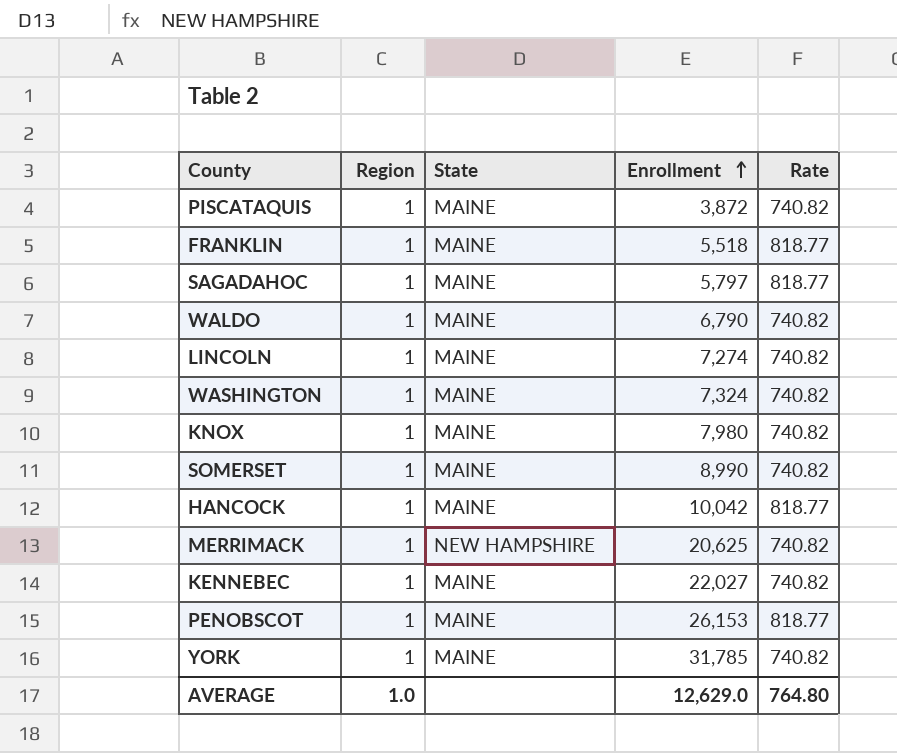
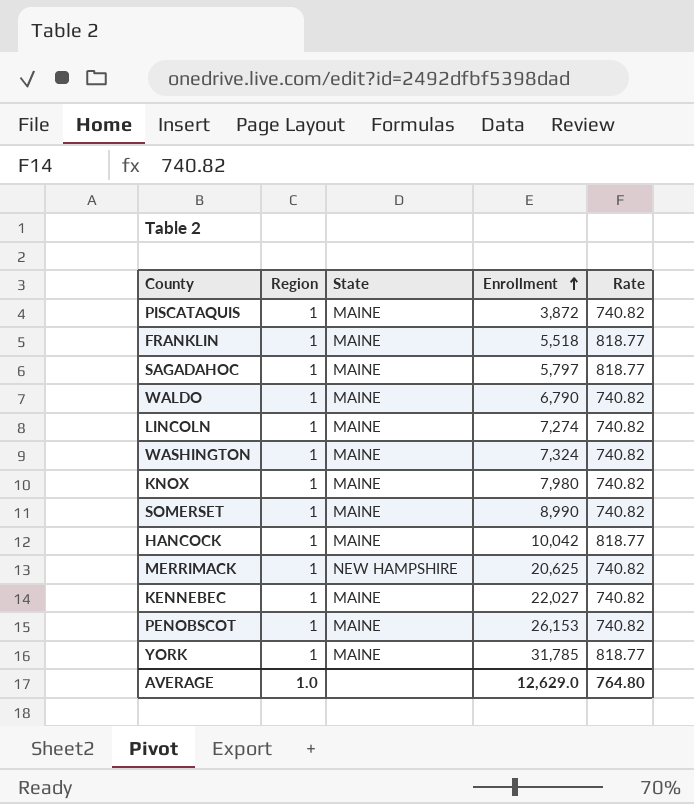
PENOBSCOT | Rate: 818.77 -> 740.82
YORK | Rate: 740.82 -> 818.77

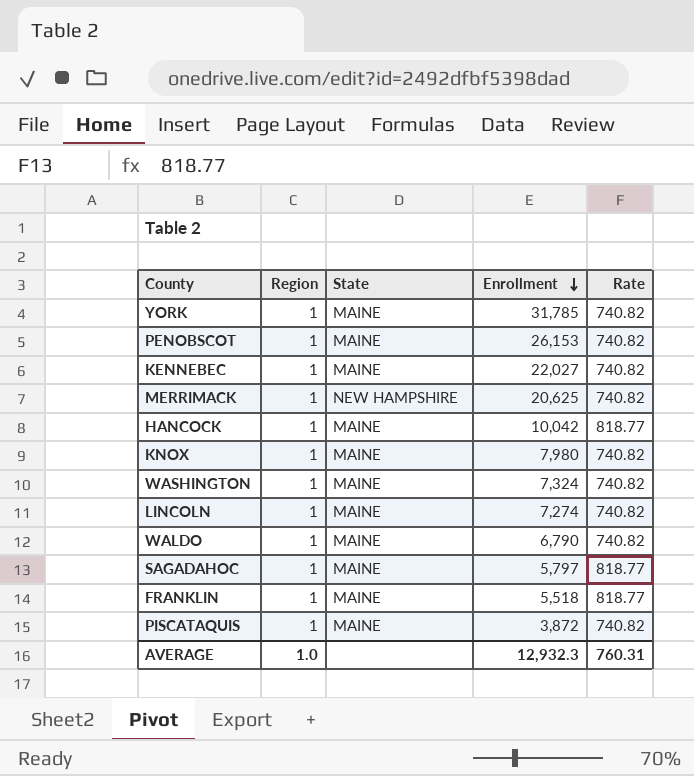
row order: Enrollment ascending -> Enrollment descending
row SOMERSET: 1 | MAINE | 8,990 | 740.82 -> none
YORK | Rate: 818.77 -> 740.82
AVERAGE | Enrollment: 12,629.0 -> 12,932.3
AVERAGE | Rate: 764.80 -> 760.31

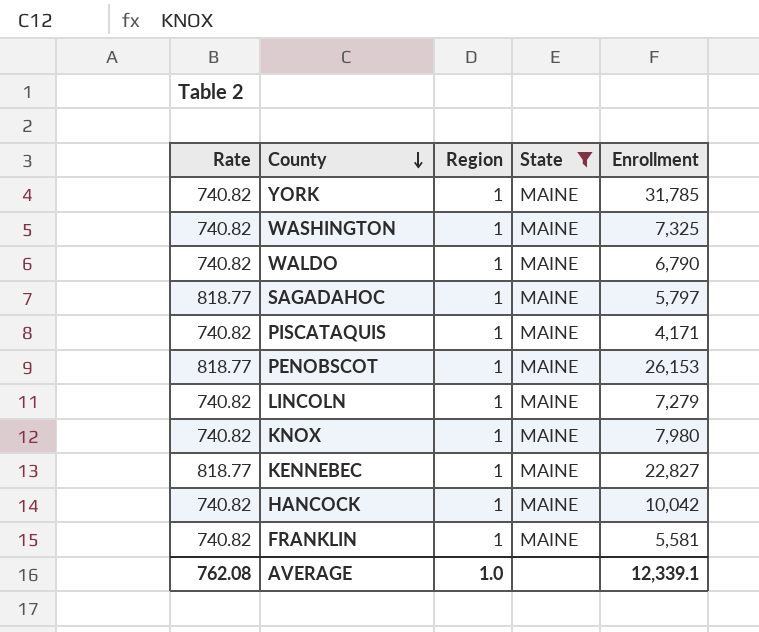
filter: none -> State = MAINE
row order: Enrollment descending -> County descending
column Rate | position: 5 -> 1
WASHINGTON | Enrollment: 7,324 -> 7,325
PISCATAQUIS | Enrollment: 3,872 -> 4,171
PENOBSCOT | Rate: 740.82 -> 818.77
LINCOLN | Enrollment: 7,274 -> 7,279
KENNEBEC | Rate: 740.82 -> 818.77
KENNEBEC | Enrollment: 22,027 -> 22,827
HANCOCK | Rate: 818.77 -> 740.82
FRANKLIN | Rate: 818.77 -> 740.82
FRANKLIN | Enrollment: 5,518 -> 5,581
AVERAGE | Rate: 760.31 -> 762.08
AVERAGE | Enrollment: 12,932.3 -> 12,339.1

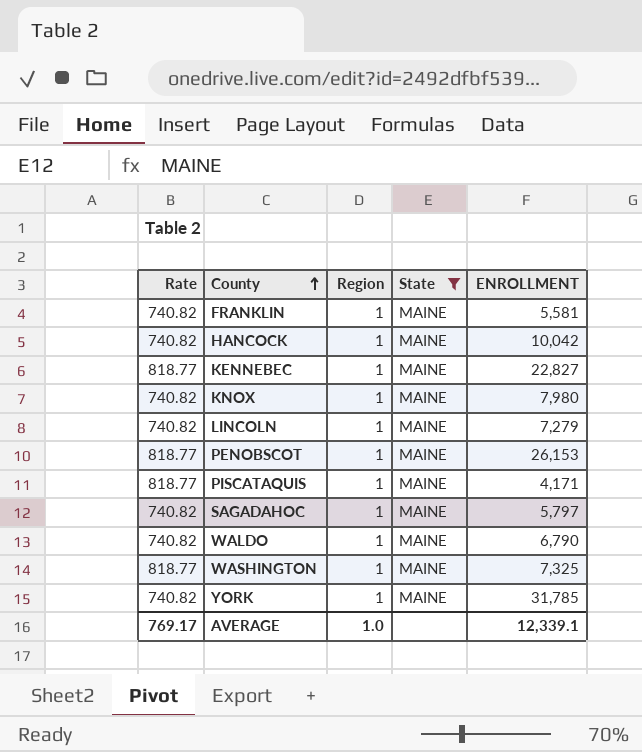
row order: County descending -> County ascending
column name: Enrollment -> ENROLLMENT
PISCATAQUIS | Rate: 740.82 -> 818.77
SAGADAHOC | Rate: 818.77 -> 740.82
WASHINGTON | Rate: 740.82 -> 818.77
AVERAGE | Rate: 762.08 -> 769.17

